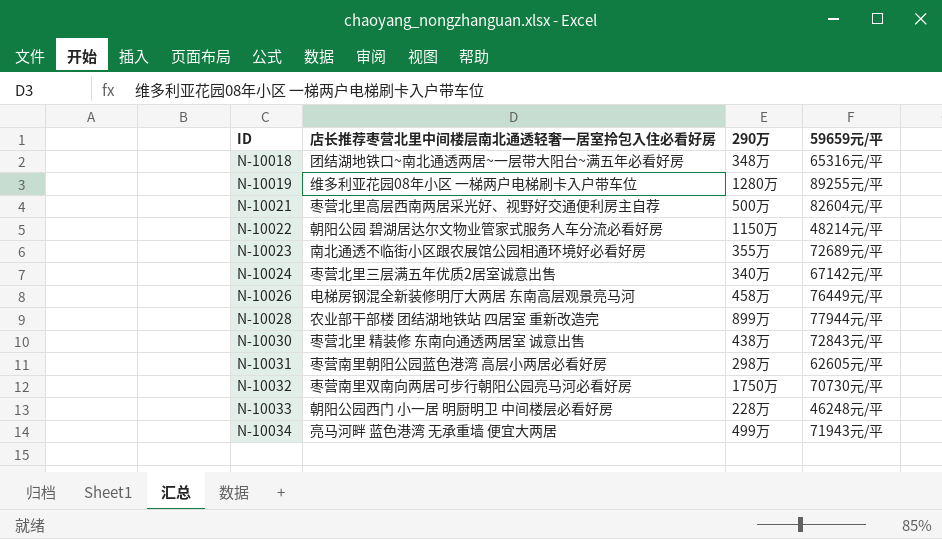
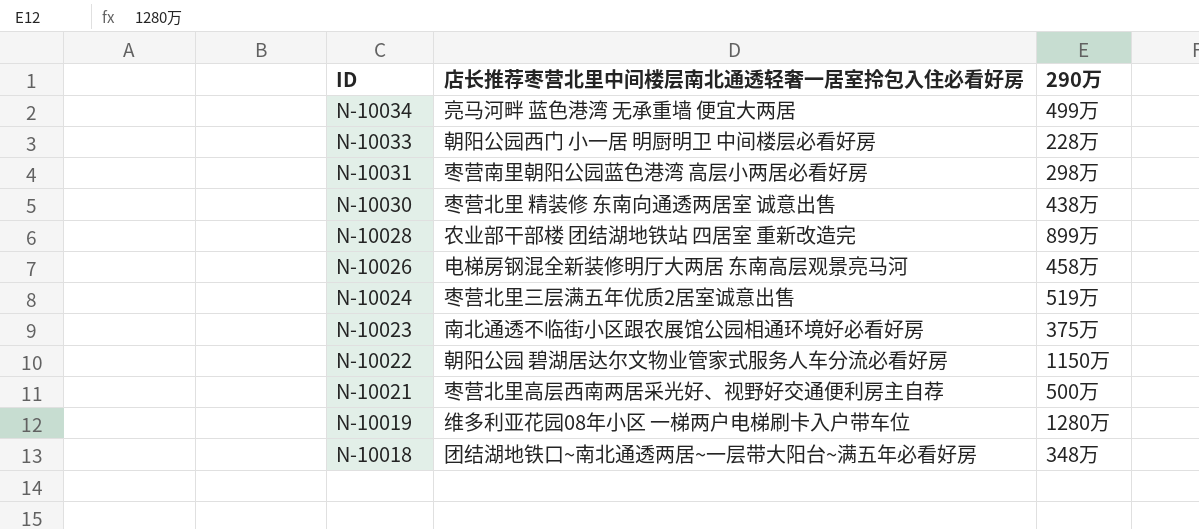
row order: ID ascending -> ID descending
column 59659元/平 | position: 4 -> none
row N-10032: 枣营南里双南向两居可步行朝阳公园亮马河必看好房 | 1750万 | 70730元/平 -> none
N-10024 | 290万: 340万 -> 519万
N-10023 | 290万: 355万 -> 375万

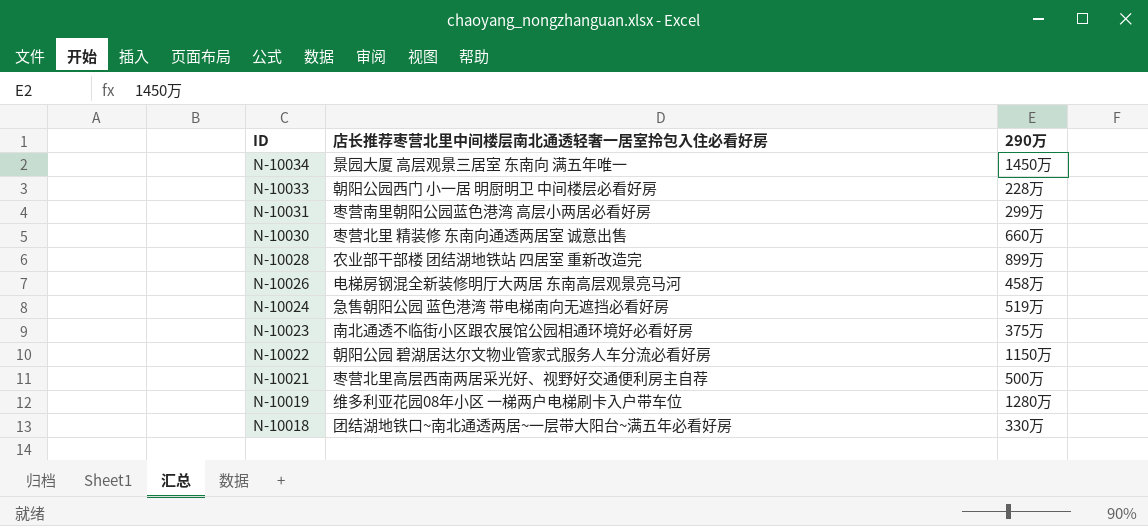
N-10034 | 店长推荐枣营北里中间楼层南北通透轻奢一居室拎包入住必看好房: 亮马河畔 蓝色港湾 无承重墙 便宜大两居 -> 景园大厦 高层观景三居室 东南向 满五年唯一
N-10034 | 290万: 499万 -> 1450万
N-10031 | 290万: 298万 -> 299万
N-10030 | 290万: 438万 -> 660万
N-10024 | 店长推荐枣营北里中间楼层南北通透轻奢一居室拎包入住必看好房: 枣营北里三层满五年优质2居室诚意出售 -> 急售朝阳公园 蓝色港湾 带电梯南向无遮挡必看好房
N-10018 | 290万: 348万 -> 330万

